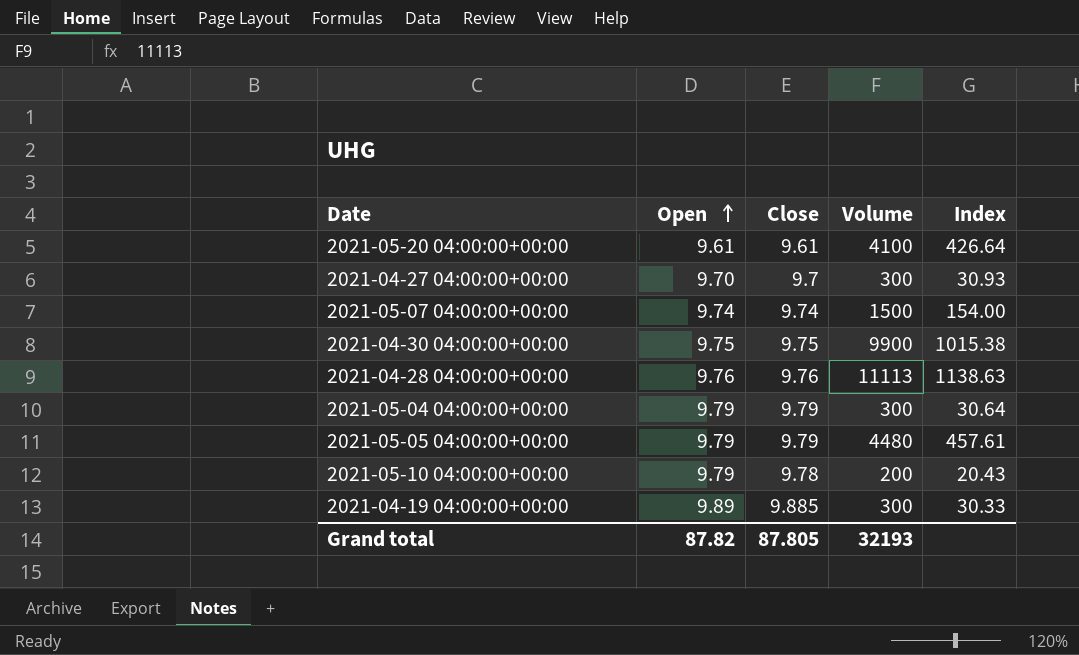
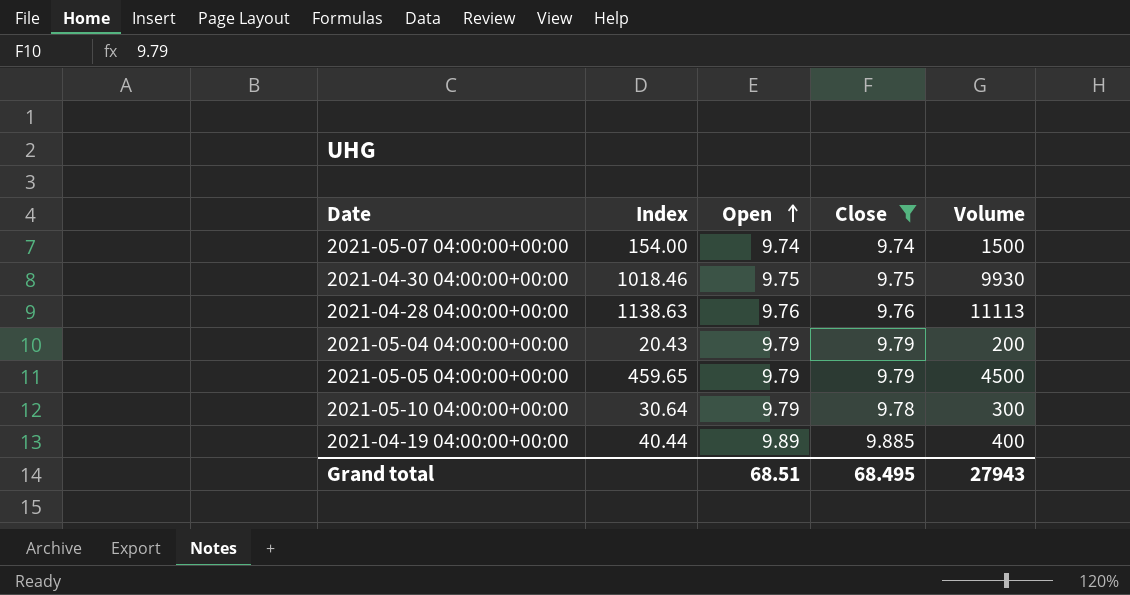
filter: none -> Close >= 9.74
column Index | position: 5 -> 2
2021-04-30 04:00:00+00:00 | Index: 1015.38 -> 1018.46
2021-04-30 04:00:00+00:00 | Volume: 9900 -> 9930
2021-05-04 04:00:00+00:00 | Index: 30.64 -> 20.43
2021-05-04 04:00:00+00:00 | Volume: 300 -> 200
2021-05-05 04:00:00+00:00 | Index: 457.61 -> 459.65
2021-05-05 04:00:00+00:00 | Volume: 4480 -> 4500
2021-05-10 04:00:00+00:00 | Index: 20.43 -> 30.64
2021-05-10 04:00:00+00:00 | Volume: 200 -> 300
2021-04-19 04:00:00+00:00 | Index: 30.33 -> 40.44
2021-04-19 04:00:00+00:00 | Volume: 300 -> 400
Grand total | Open: 87.82 -> 68.51
Grand total | Close: 87.805 -> 68.495
Grand total | Volume: 32193 -> 27943

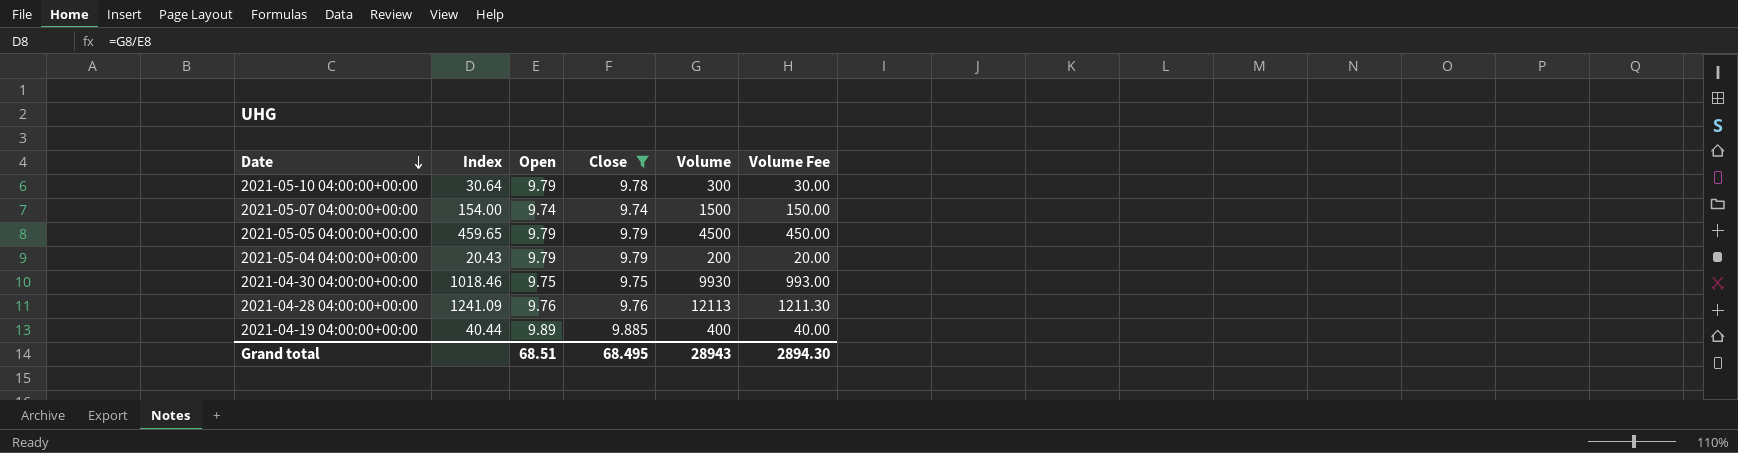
row order: Open ascending -> Date descending
column Volume Fee | formula: none -> [Volume] * 0.1
2021-04-28 04:00:00+00:00 | Index: 1138.63 -> 1241.09
2021-04-28 04:00:00+00:00 | Volume: 11113 -> 12113
Grand total | Volume: 27943 -> 28943

